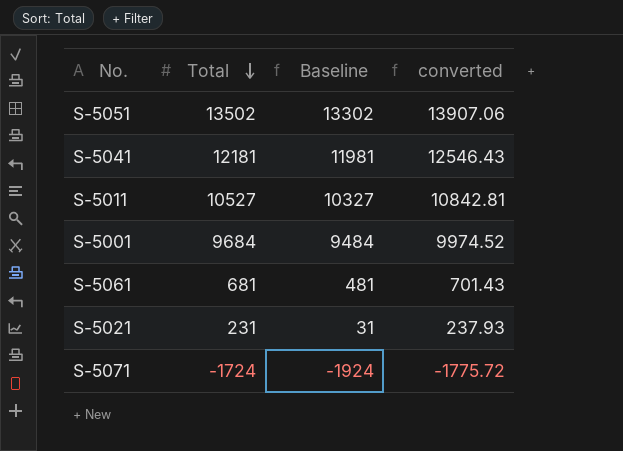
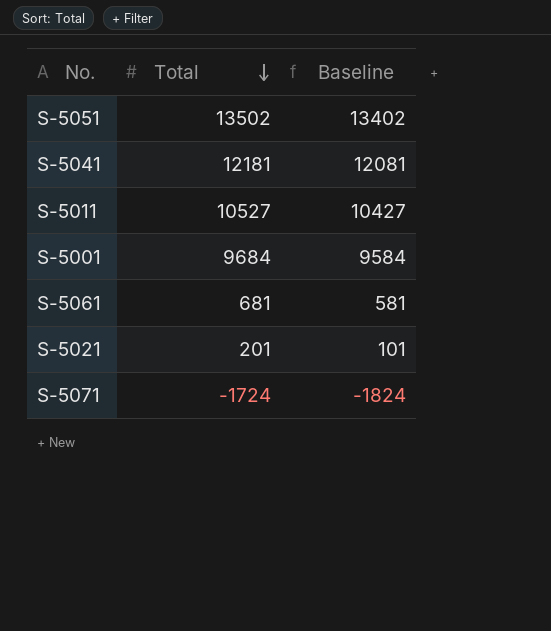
column converted | formula: [Total] * 1.03 -> none
column Baseline | formula: [Total] - 200 -> [Total] - 100
S-5021 | Total: 231 -> 201

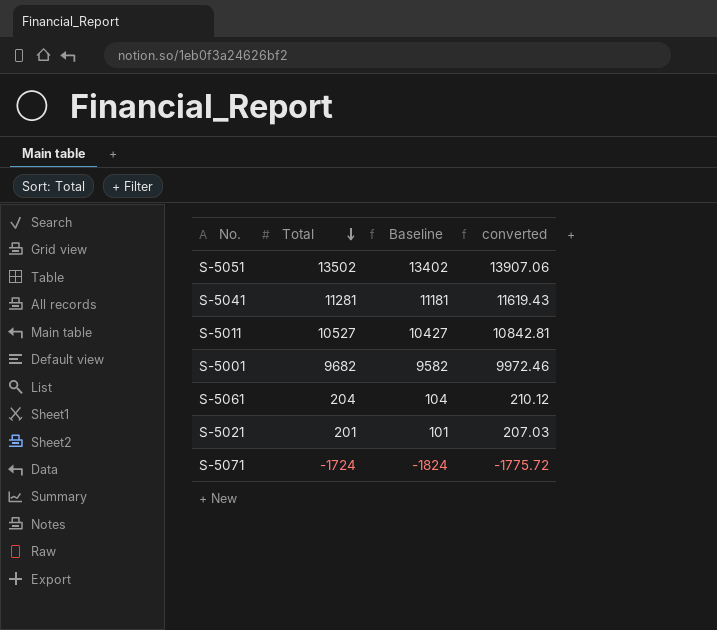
column converted | formula: none -> [Total] * 1.03
S-5041 | Total: 12181 -> 11281
S-5041 | Baseline: 12081 -> 11181
S-5001 | Total: 9684 -> 9682
S-5001 | Baseline: 9584 -> 9582
S-5061 | Total: 681 -> 204
S-5061 | Baseline: 581 -> 104

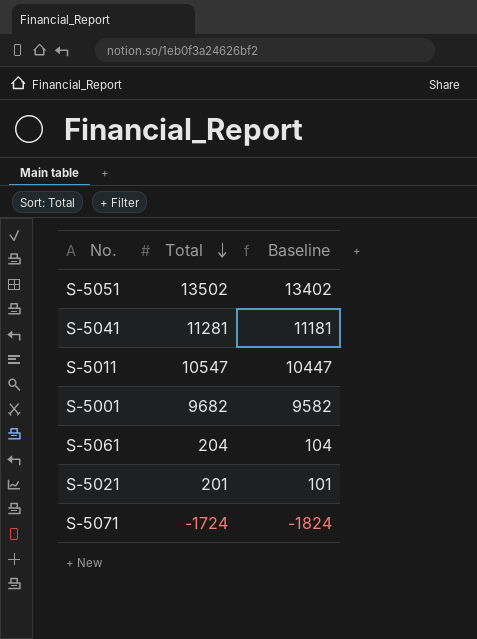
column converted | formula: [Total] * 1.03 -> none
S-5011 | Total: 10527 -> 10547
S-5011 | Baseline: 10427 -> 10447

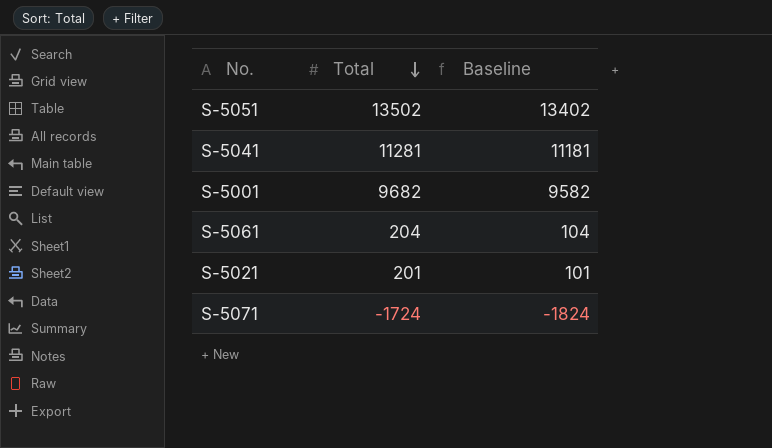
row S-5011: 10547 | 10447 -> none

